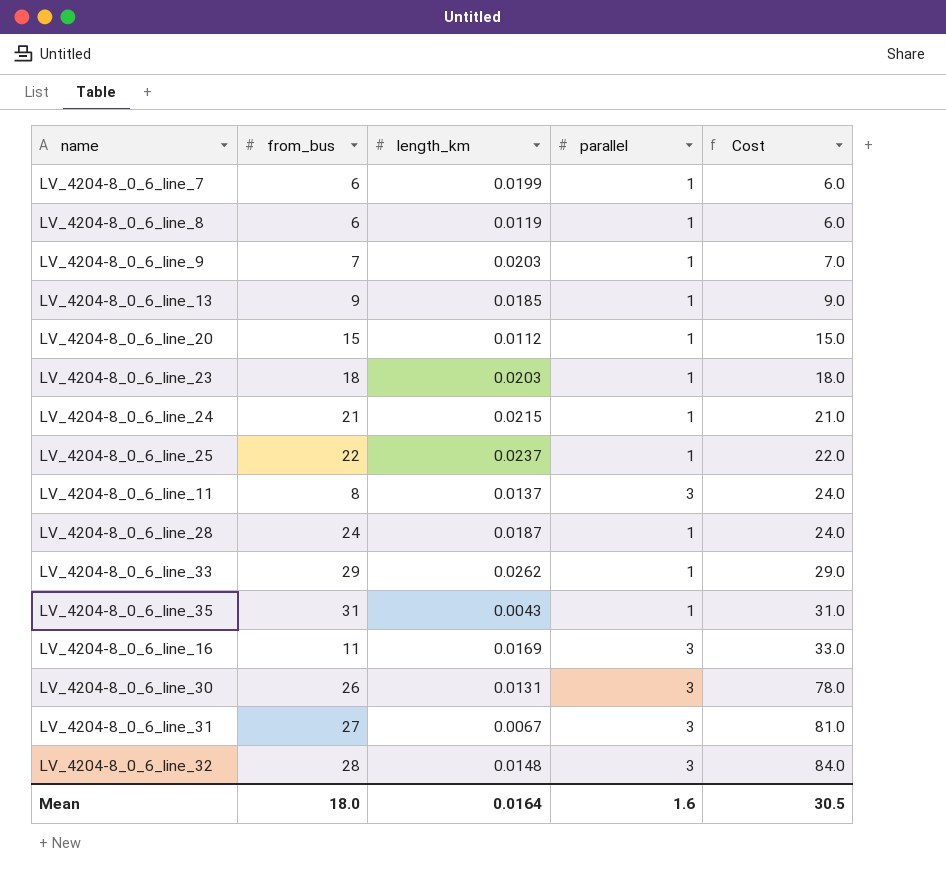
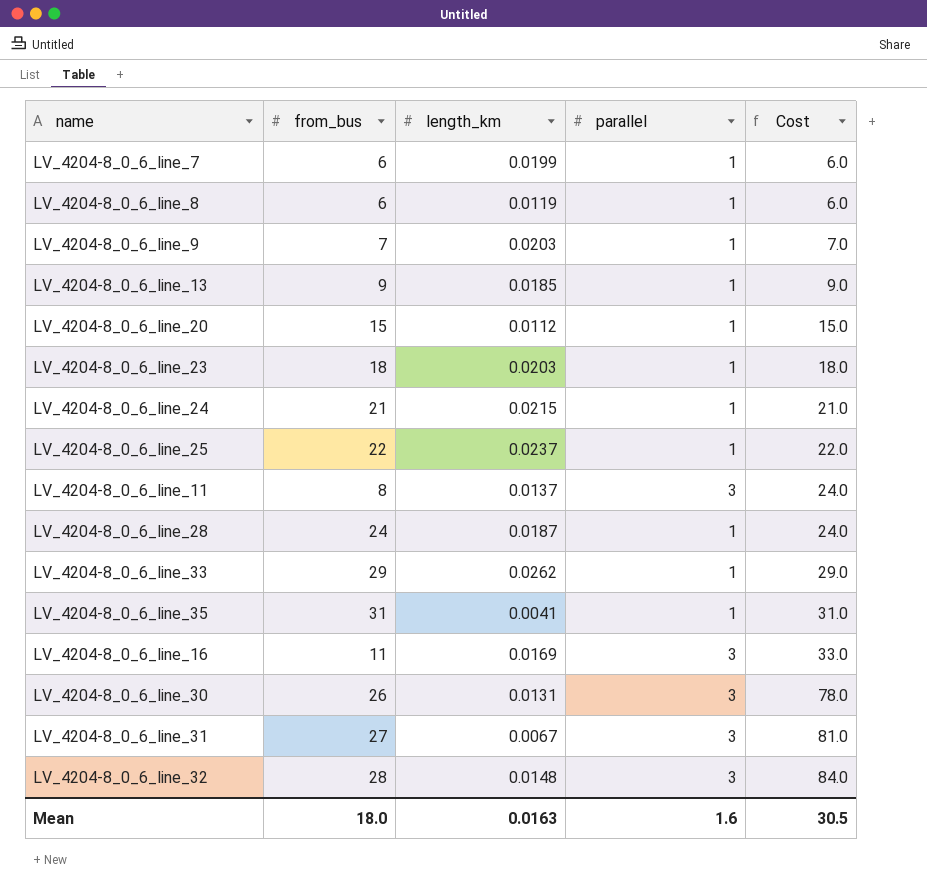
LV_4204-8_0_6_line_35 | length_km: 0.0043 -> 0.0041
Mean | length_km: 0.0164 -> 0.0163

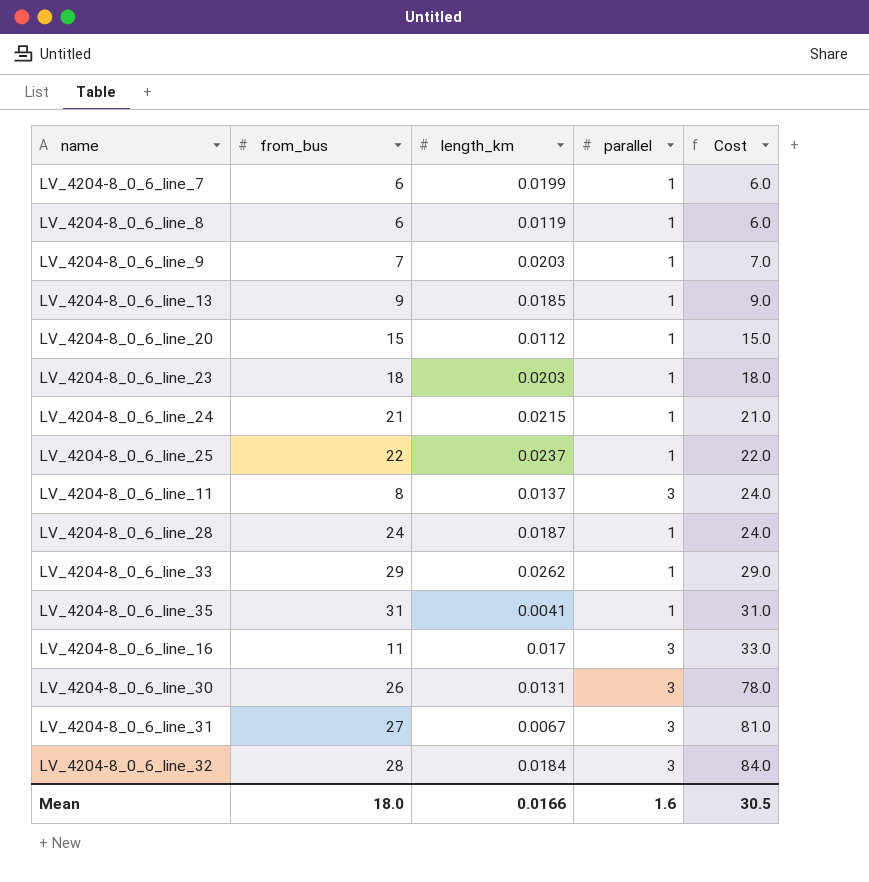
LV_4204-8_0_6_line_16 | length_km: 0.0169 -> 0.017
LV_4204-8_0_6_line_32 | length_km: 0.0148 -> 0.0184
Mean | length_km: 0.0163 -> 0.0166

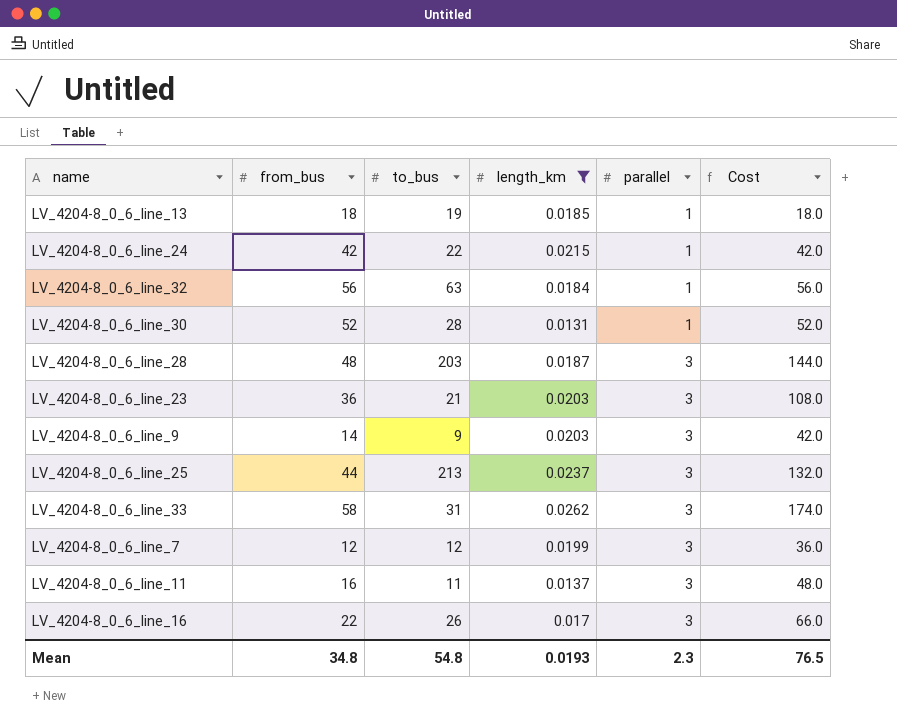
filter: none -> length_km >= 0.0131
row order: Cost ascending -> parallel ascending
column to_bus | position: none -> 3
LV_4204-8_0_6_line_13 | from_bus: 9 -> 18
LV_4204-8_0_6_line_13 | Cost: 9.0 -> 18.0
LV_4204-8_0_6_line_24 | from_bus: 21 -> 42
LV_4204-8_0_6_line_24 | Cost: 21.0 -> 42.0
LV_4204-8_0_6_line_32 | from_bus: 28 -> 56
LV_4204-8_0_6_line_32 | parallel: 3 -> 1
LV_4204-8_0_6_line_32 | Cost: 84.0 -> 56.0
LV_4204-8_0_6_line_30 | from_bus: 26 -> 52
LV_4204-8_0_6_line_30 | parallel: 3 -> 1
LV_4204-8_0_6_line_30 | Cost: 78.0 -> 52.0
LV_4204-8_0_6_line_28 | from_bus: 24 -> 48
LV_4204-8_0_6_line_28 | parallel: 1 -> 3
LV_4204-8_0_6_line_28 | Cost: 24.0 -> 144.0
LV_4204-8_0_6_line_23 | from_bus: 18 -> 36
LV_4204-8_0_6_line_23 | parallel: 1 -> 3
LV_4204-8_0_6_line_23 | Cost: 18.0 -> 108.0
LV_4204-8_0_6_line_9 | from_bus: 7 -> 14
LV_4204-8_0_6_line_9 | parallel: 1 -> 3
LV_4204-8_0_6_line_9 | Cost: 7.0 -> 42.0
LV_4204-8_0_6_line_25 | from_bus: 22 -> 44
LV_4204-8_0_6_line_25 | parallel: 1 -> 3
LV_4204-8_0_6_line_25 | Cost: 22.0 -> 132.0
LV_4204-8_0_6_line_33 | from_bus: 29 -> 58
LV_4204-8_0_6_line_33 | parallel: 1 -> 3
LV_4204-8_0_6_line_33 | Cost: 29.0 -> 174.0
LV_4204-8_0_6_line_7 | from_bus: 6 -> 12
LV_4204-8_0_6_line_7 | parallel: 1 -> 3
LV_4204-8_0_6_line_7 | Cost: 6.0 -> 36.0
LV_4204-8_0_6_line_11 | from_bus: 8 -> 16
LV_4204-8_0_6_line_11 | Cost: 24.0 -> 48.0
LV_4204-8_0_6_line_16 | from_bus: 11 -> 22
LV_4204-8_0_6_line_16 | Cost: 33.0 -> 66.0
Mean | from_bus: 18.0 -> 34.8
Mean | length_km: 0.0166 -> 0.0193
Mean | parallel: 1.6 -> 2.3
Mean | Cost: 30.5 -> 76.5

